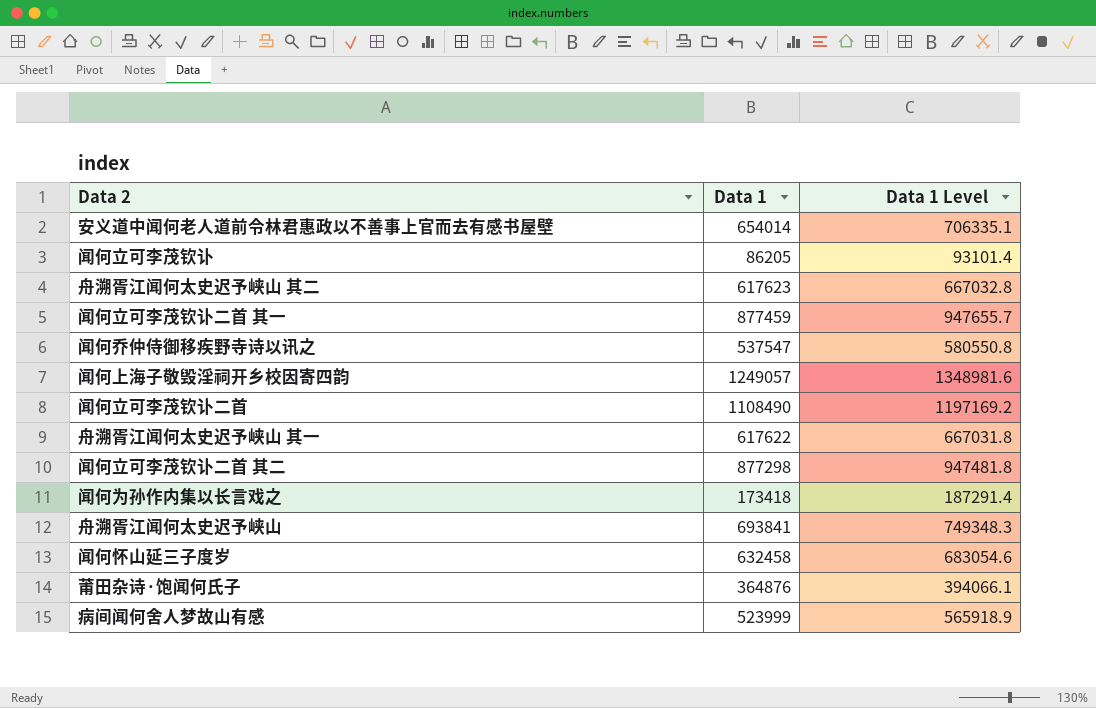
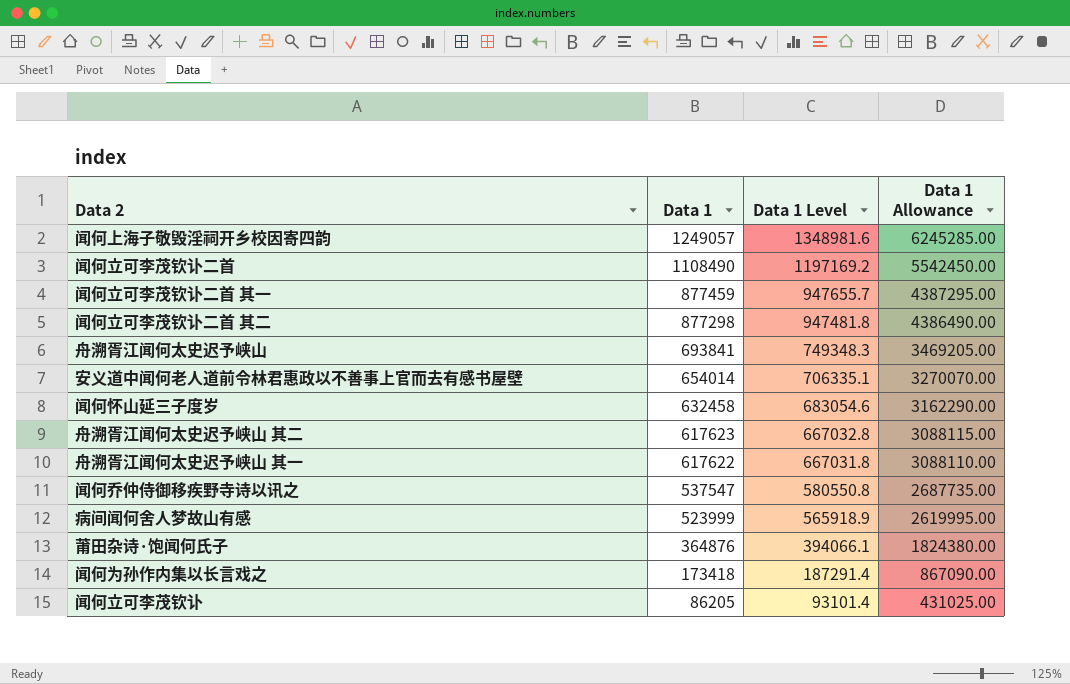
row order: none -> Data 1 descending
column Data 1 Allowance | formula: none -> [Data 1] * 5

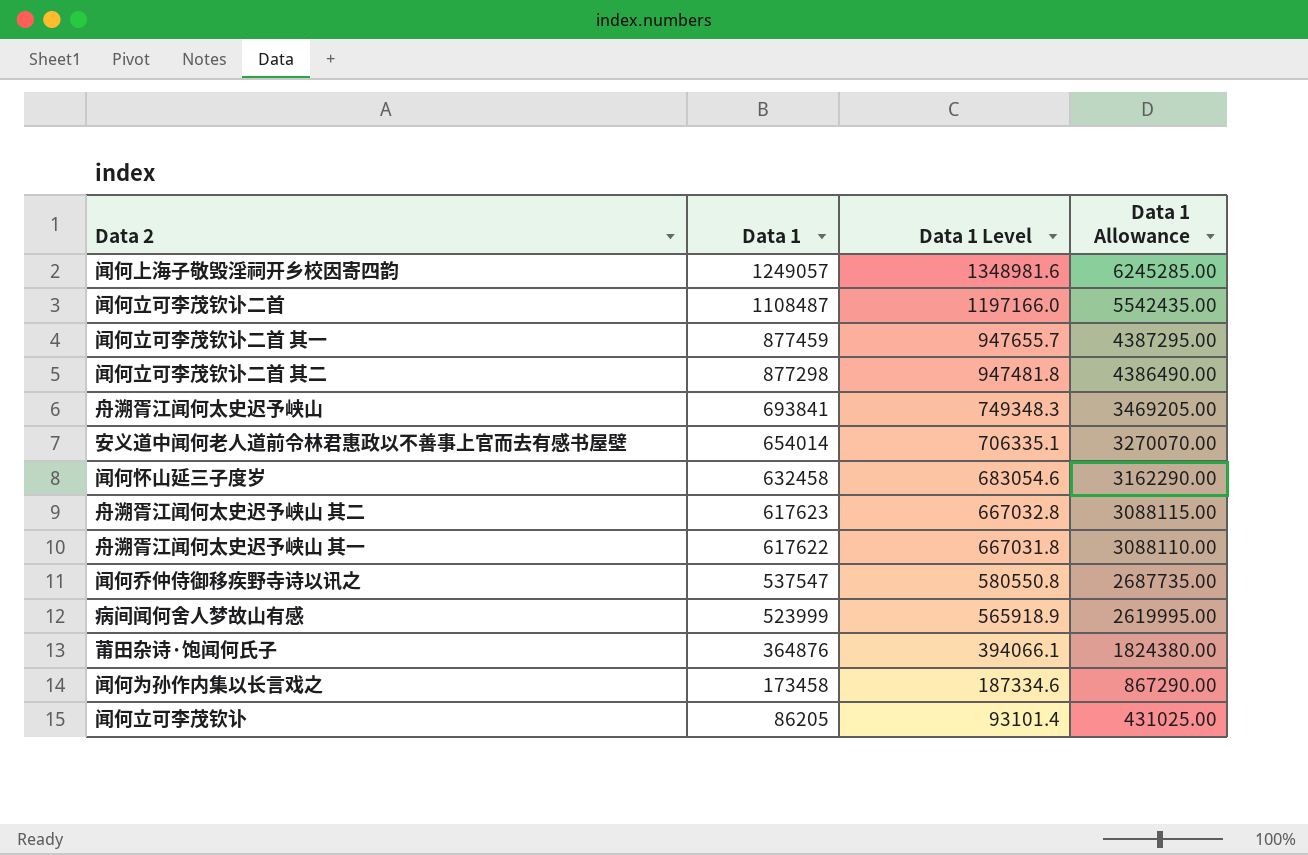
闻何立可李茂钦讣二首 | Data 1: 1108490 -> 1108487
闻何立可李茂钦讣二首 | Data 1 Level: 1197169.2 -> 1197166.0
闻何立可李茂钦讣二首 | Data 1 Allowance: 5542450.00 -> 5542435.00
闻何为孙作内集以长言戏之 | Data 1: 173418 -> 173458
闻何为孙作内集以长言戏之 | Data 1 Level: 187291.4 -> 187334.6
闻何为孙作内集以长言戏之 | Data 1 Allowance: 867090.00 -> 867290.00

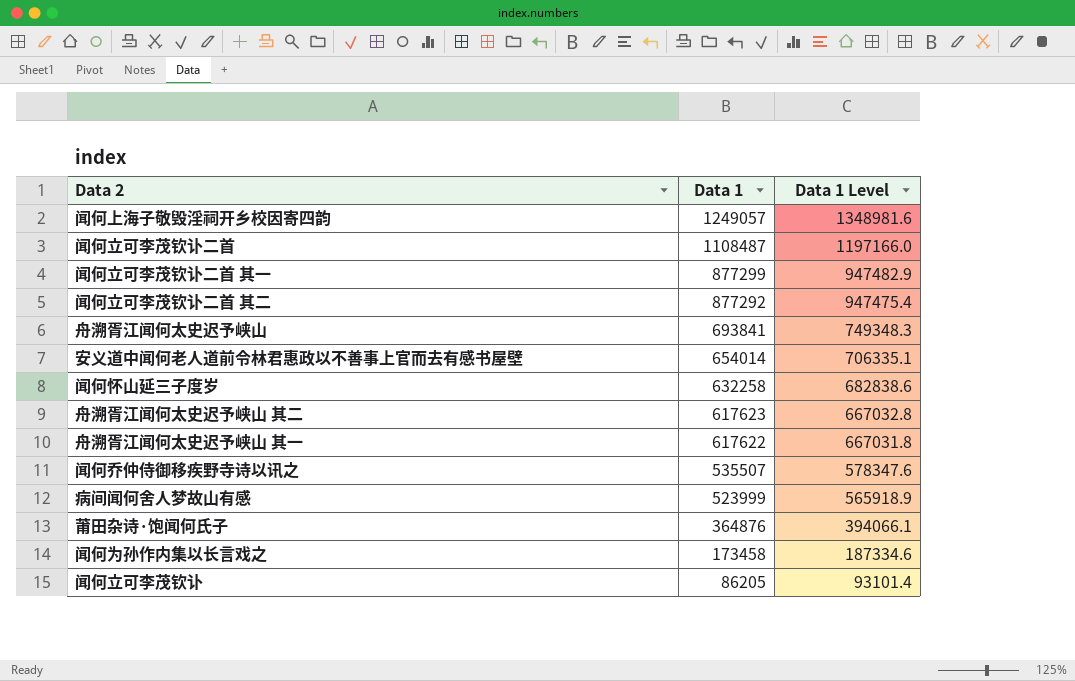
column Data 1 Allowance | formula: [Data 1] * 5 -> none
闻何立可李茂钦讣二首 其一 | Data 1: 877459 -> 877299
闻何立可李茂钦讣二首 其一 | Data 1 Level: 947655.7 -> 947482.9
闻何立可李茂钦讣二首 其二 | Data 1: 877298 -> 877292
闻何立可李茂钦讣二首 其二 | Data 1 Level: 947481.8 -> 947475.4
闻何怀山延三子度岁 | Data 1: 632458 -> 632258
闻何怀山延三子度岁 | Data 1 Level: 683054.6 -> 682838.6
闻何乔仲侍御移疾野寺诗以讯之 | Data 1: 537547 -> 535507
闻何乔仲侍御移疾野寺诗以讯之 | Data 1 Level: 580550.8 -> 578347.6

